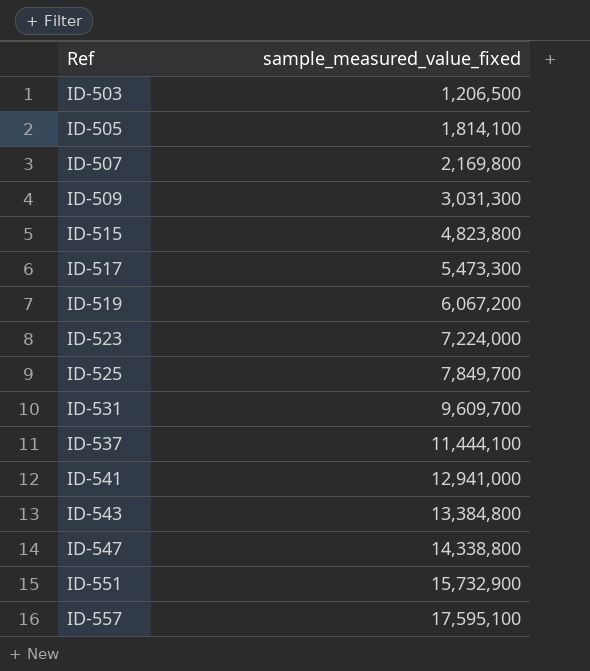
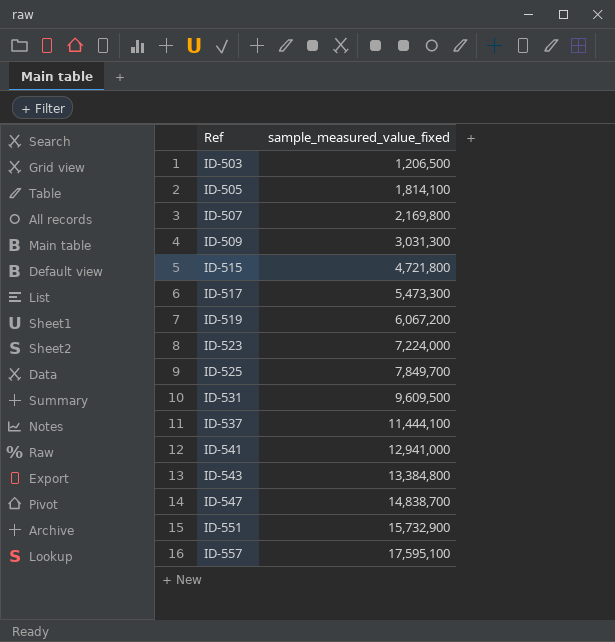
ID-515 | sample_measured_value_fixed: 4,823,800 -> 4,721,800
ID-531 | sample_measured_value_fixed: 9,609,700 -> 9,609,500
ID-547 | sample_measured_value_fixed: 14,338,800 -> 14,838,700

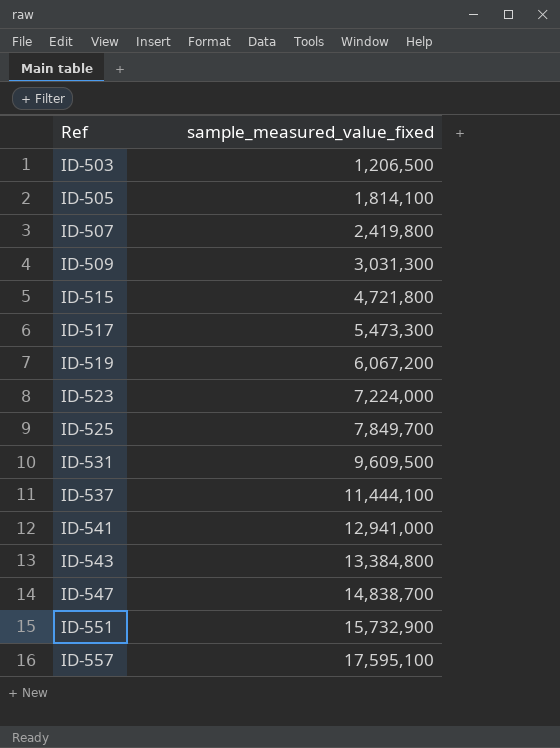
ID-507 | sample_measured_value_fixed: 2,169,800 -> 2,419,800

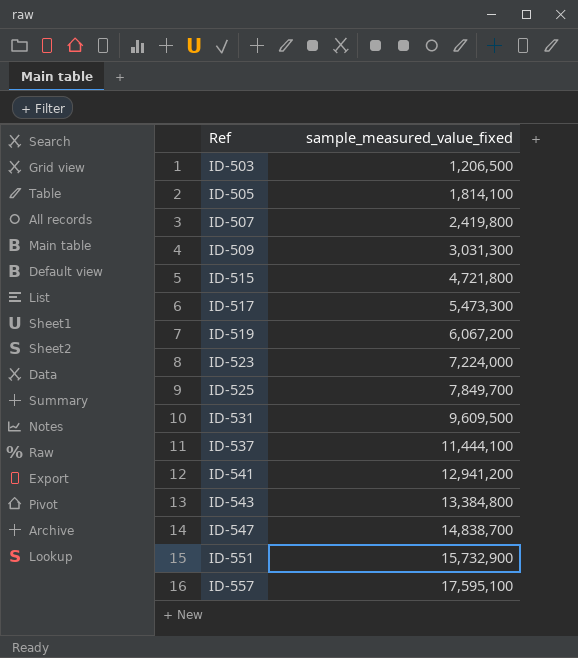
ID-541 | sample_measured_value_fixed: 12,941,000 -> 12,941,200

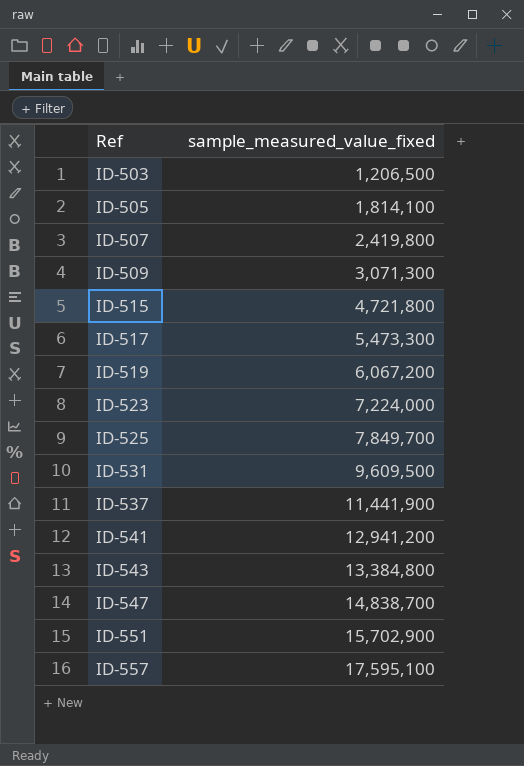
ID-509 | sample_measured_value_fixed: 3,031,300 -> 3,071,300
ID-537 | sample_measured_value_fixed: 11,444,100 -> 11,441,900
ID-551 | sample_measured_value_fixed: 15,732,900 -> 15,702,900

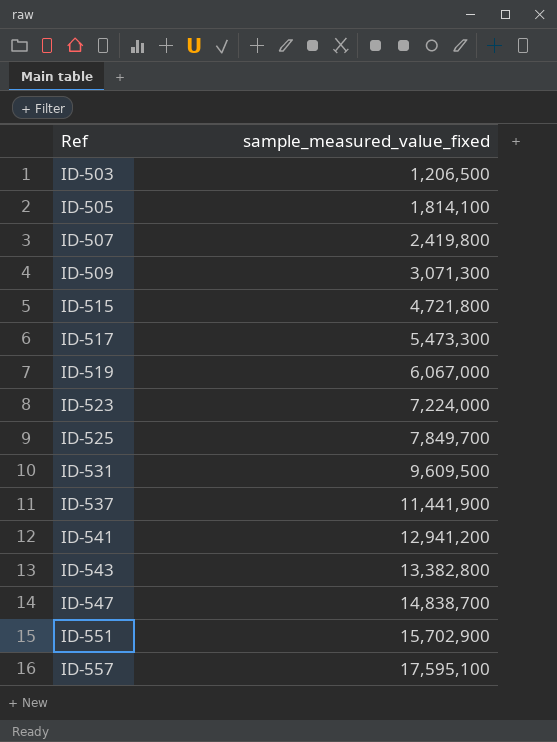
ID-519 | sample_measured_value_fixed: 6,067,200 -> 6,067,000
ID-543 | sample_measured_value_fixed: 13,384,800 -> 13,382,800

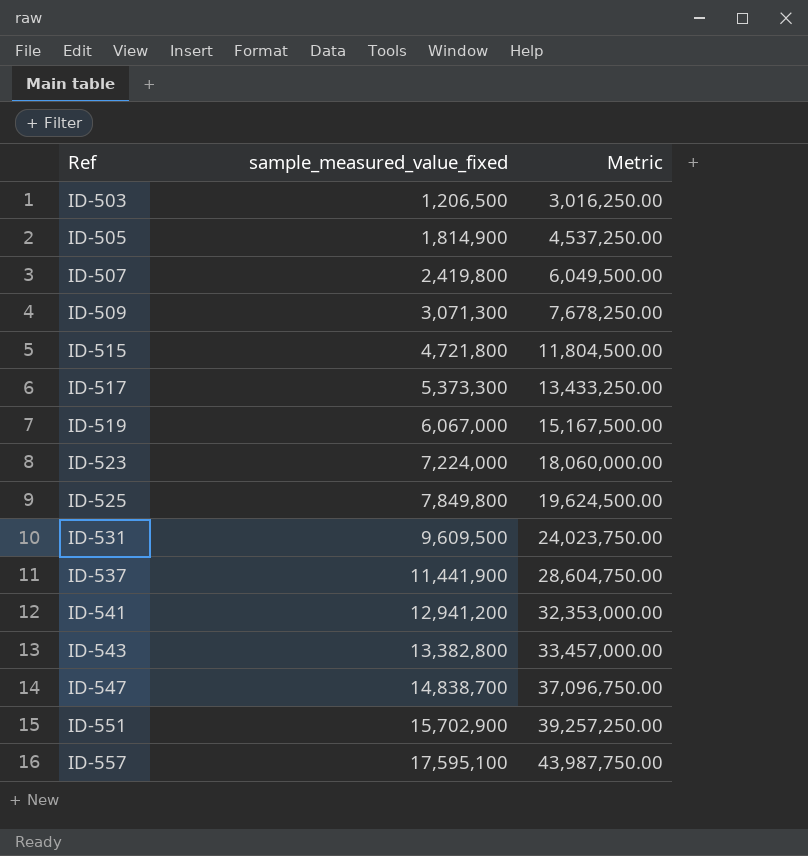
column Metric | formula: none -> [sample_measured_value_fixed] * 2.5
ID-505 | sample_measured_value_fixed: 1,814,100 -> 1,814,900
ID-517 | sample_measured_value_fixed: 5,473,300 -> 5,373,300
ID-525 | sample_measured_value_fixed: 7,849,700 -> 7,849,800

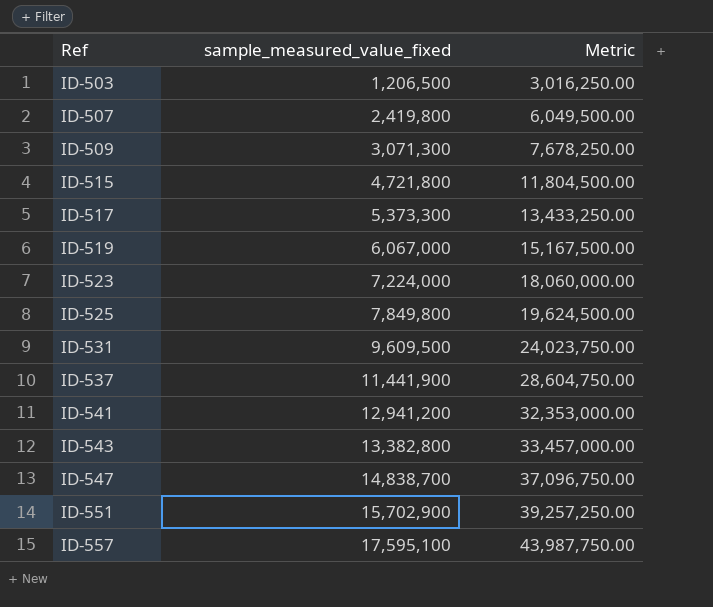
row ID-505: 1,814,900 | 4,537,250.00 -> none

